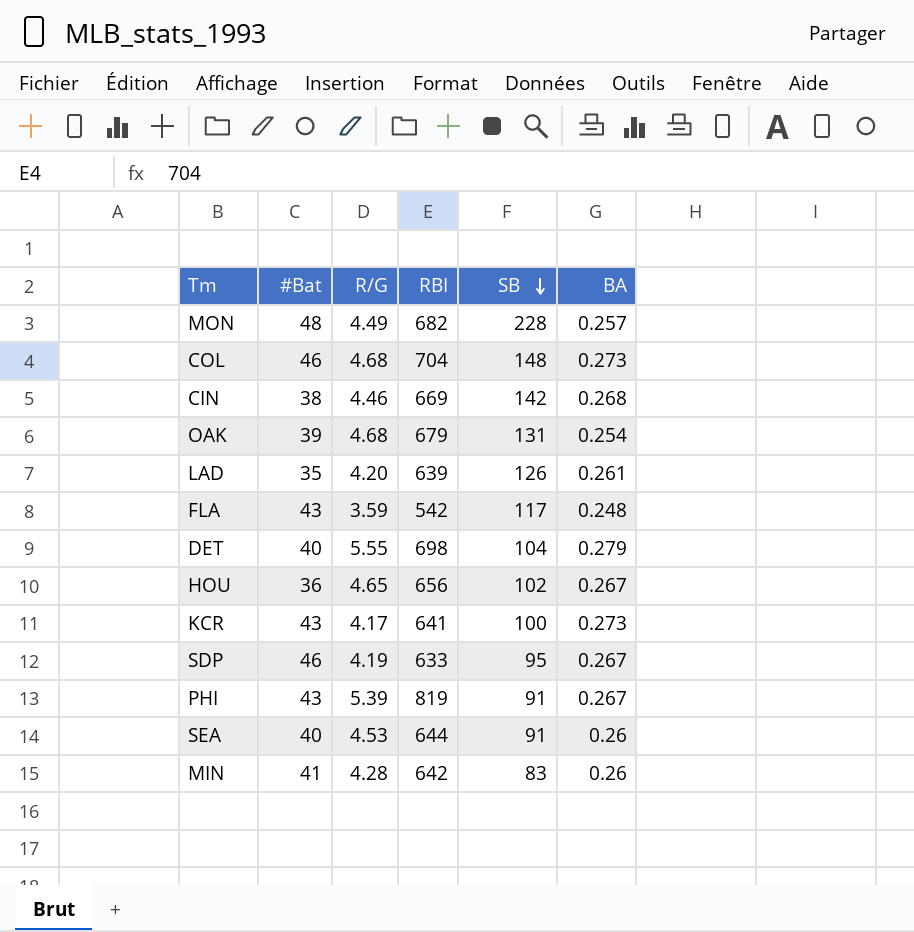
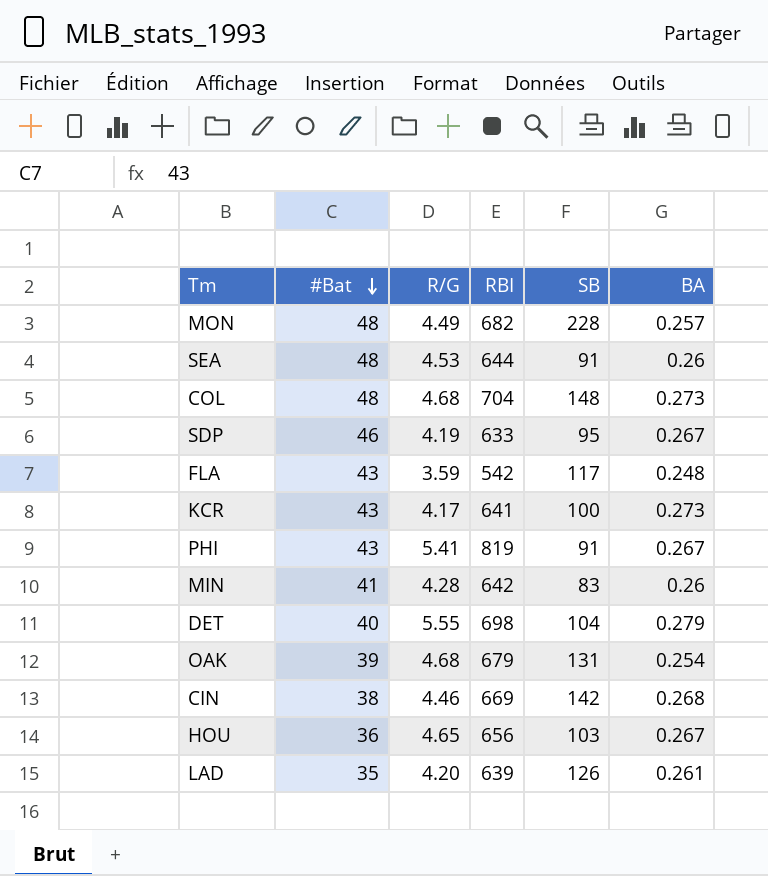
row order: SB descending -> #Bat descending
SEA | #Bat: 40 -> 48
COL | #Bat: 46 -> 48
PHI | R/G: 5.39 -> 5.41
HOU | SB: 102 -> 103

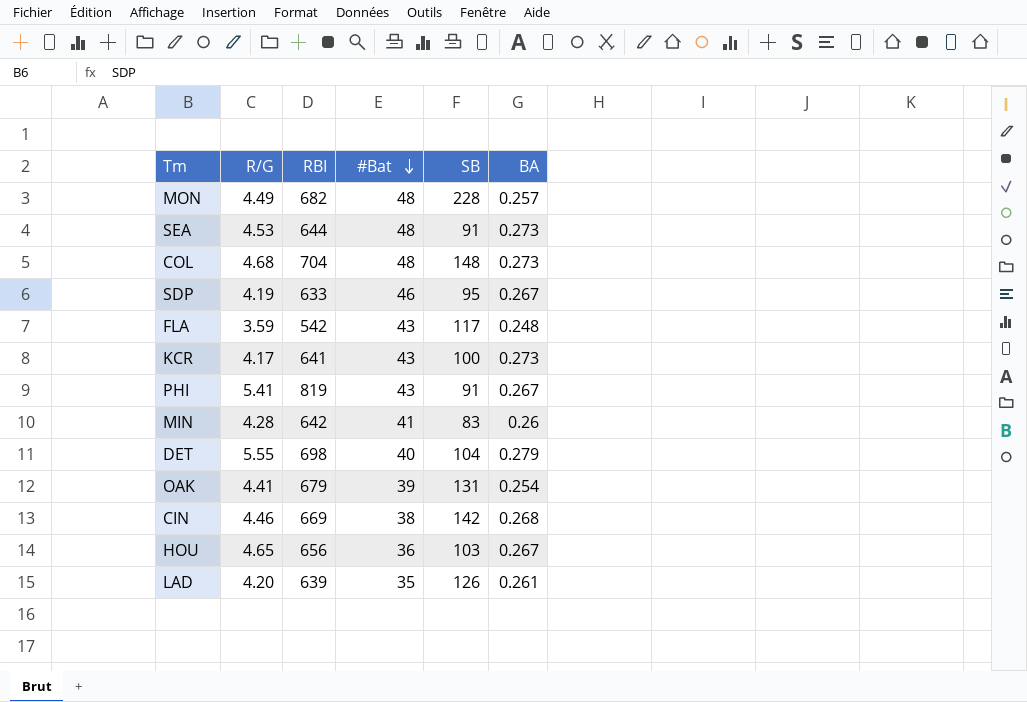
column #Bat | position: 2 -> 4
SEA | BA: 0.26 -> 0.273
OAK | R/G: 4.68 -> 4.41

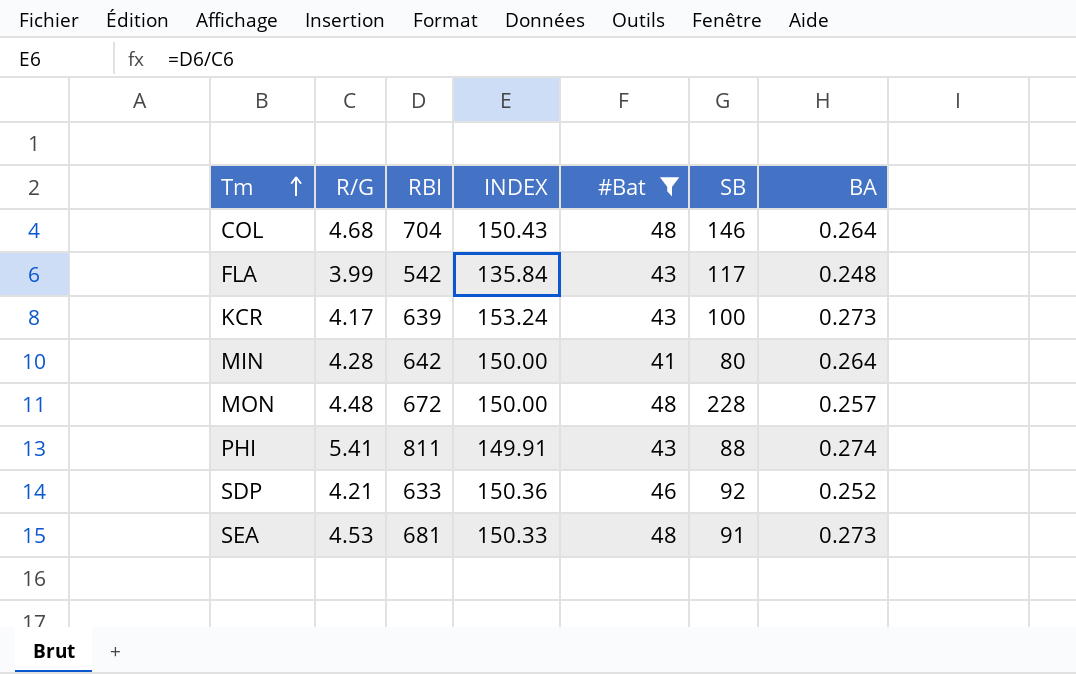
filter: none -> #Bat >= 41
row order: #Bat descending -> Tm ascending
column INDEX | formula: none -> [RBI] / [R/G]
COL | SB: 148 -> 146
COL | BA: 0.273 -> 0.264
FLA | R/G: 3.59 -> 3.99
KCR | RBI: 641 -> 639
MIN | SB: 83 -> 80
MIN | BA: 0.26 -> 0.264
MON | R/G: 4.49 -> 4.48
MON | RBI: 682 -> 672
PHI | RBI: 819 -> 811
PHI | SB: 91 -> 88
PHI | BA: 0.267 -> 0.274
SDP | R/G: 4.19 -> 4.21
SDP | SB: 95 -> 92
SDP | BA: 0.267 -> 0.252
SEA | RBI: 644 -> 681

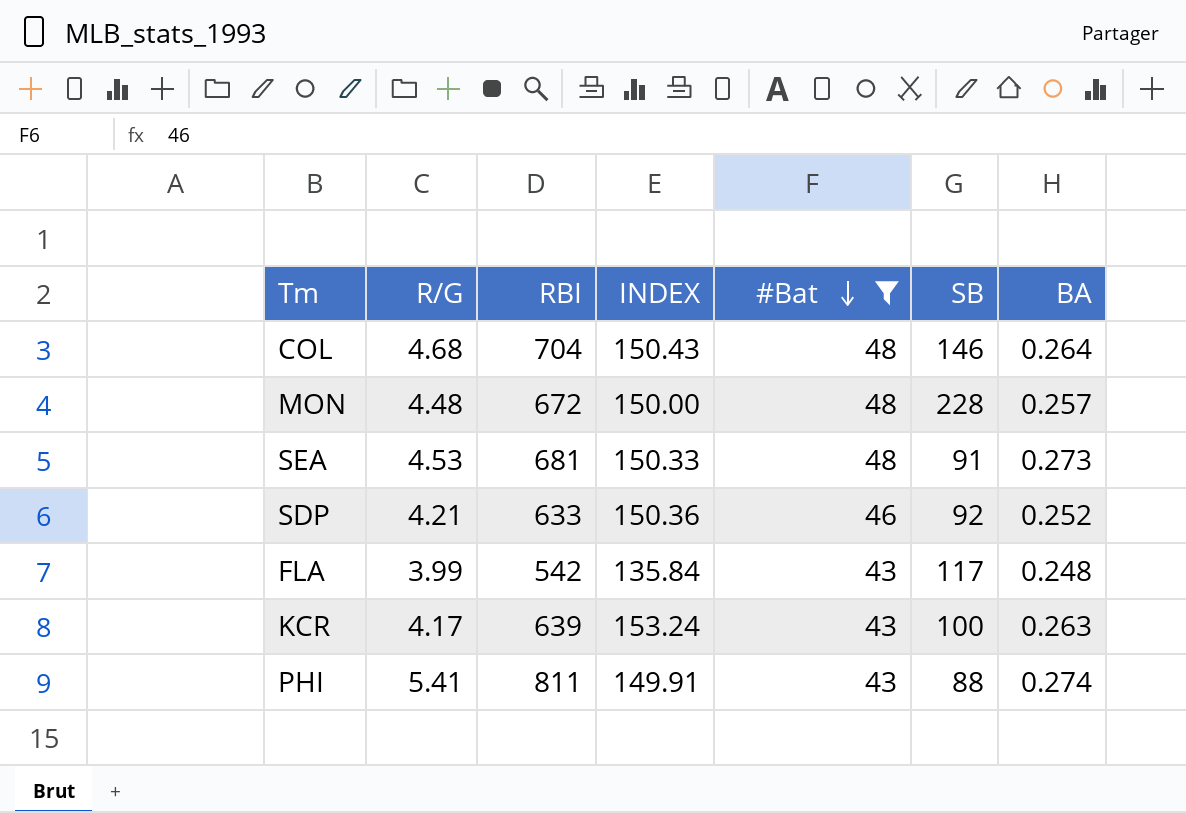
row order: Tm ascending -> #Bat descending
row MIN: 4.28 | 642 | 150.00 | 41 | 80 | 0.264 -> none
KCR | BA: 0.273 -> 0.263

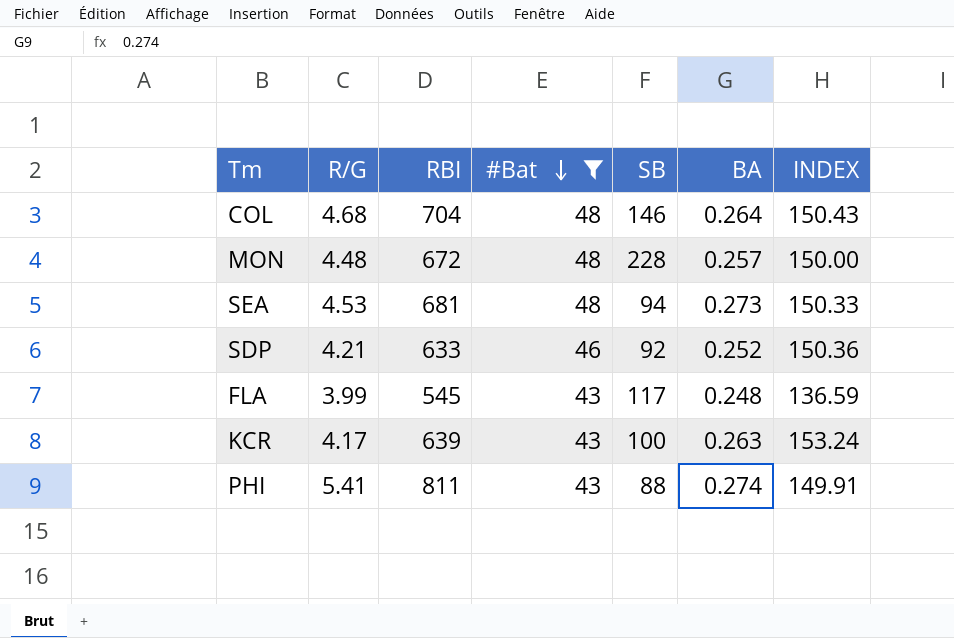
column INDEX | position: 4 -> 7
SEA | SB: 91 -> 94
FLA | RBI: 542 -> 545
FLA | INDEX: 135.84 -> 136.59

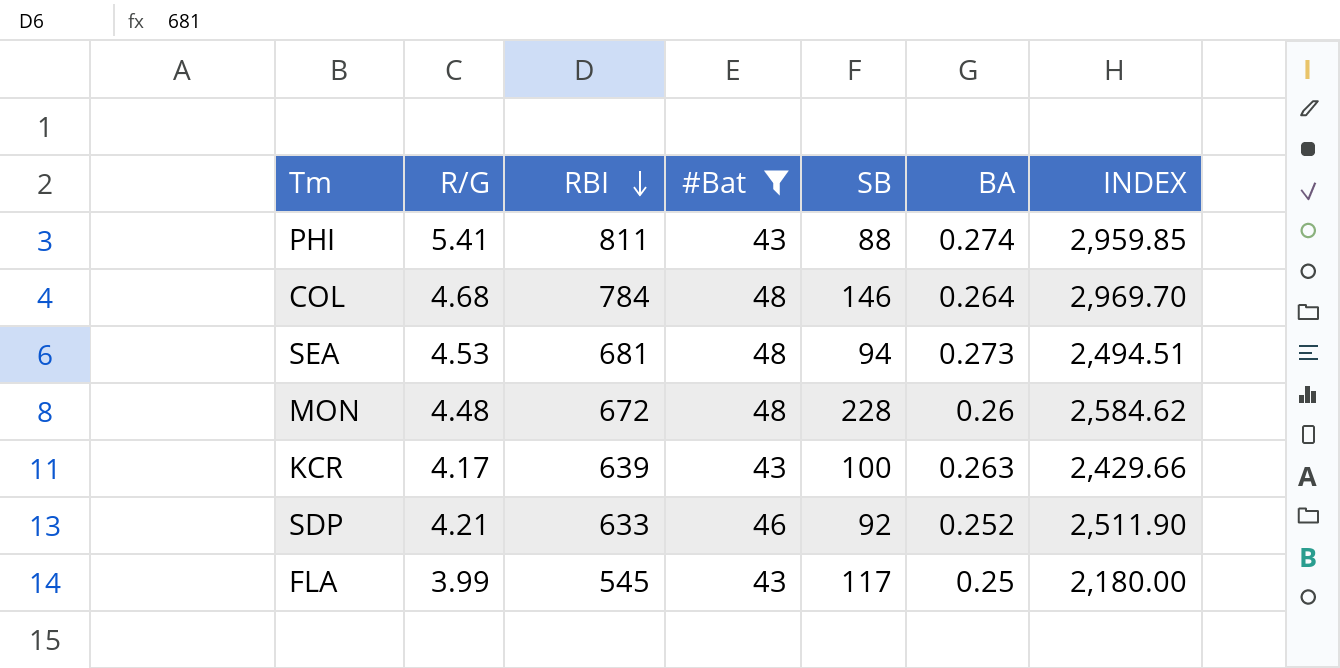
row order: #Bat descending -> RBI descending
column INDEX | formula: [RBI] / [R/G] -> [RBI] / [BA]
COL | RBI: 704 -> 784
MON | BA: 0.257 -> 0.26
FLA | BA: 0.248 -> 0.25

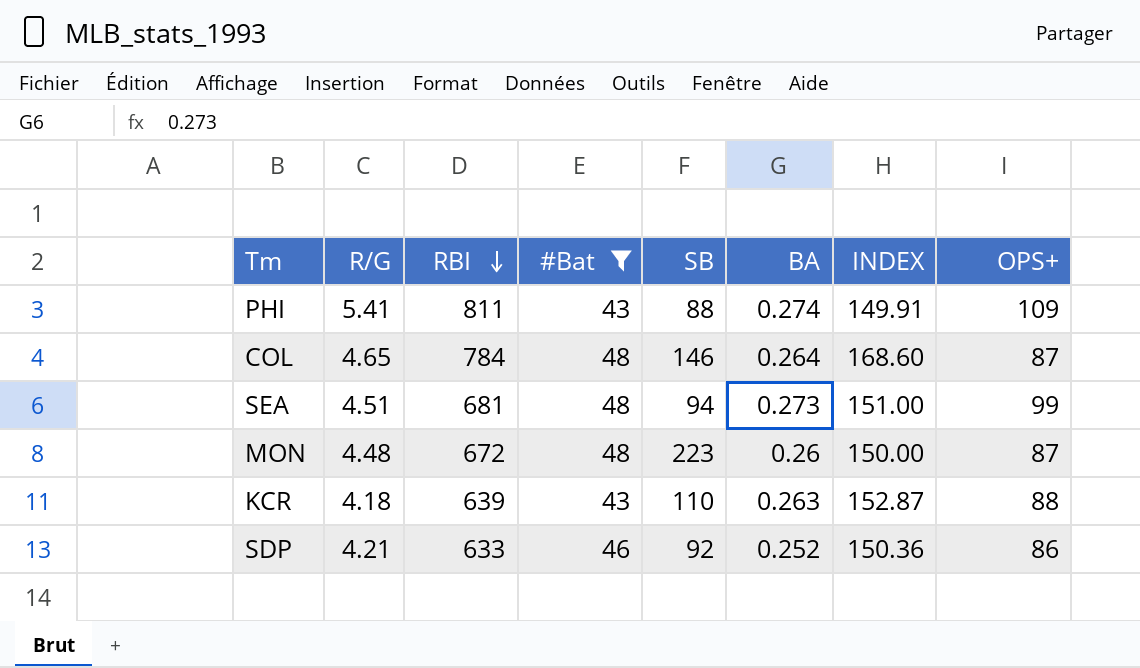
column INDEX | formula: [RBI] / [BA] -> [RBI] / [R/G]
column OPS+ | position: none -> 8
row FLA: 3.99 | 545 | 43 | 117 | 0.25 | 2,180.00 -> none
COL | R/G: 4.68 -> 4.65
SEA | R/G: 4.53 -> 4.51
MON | SB: 228 -> 223
KCR | R/G: 4.17 -> 4.18
KCR | SB: 100 -> 110

